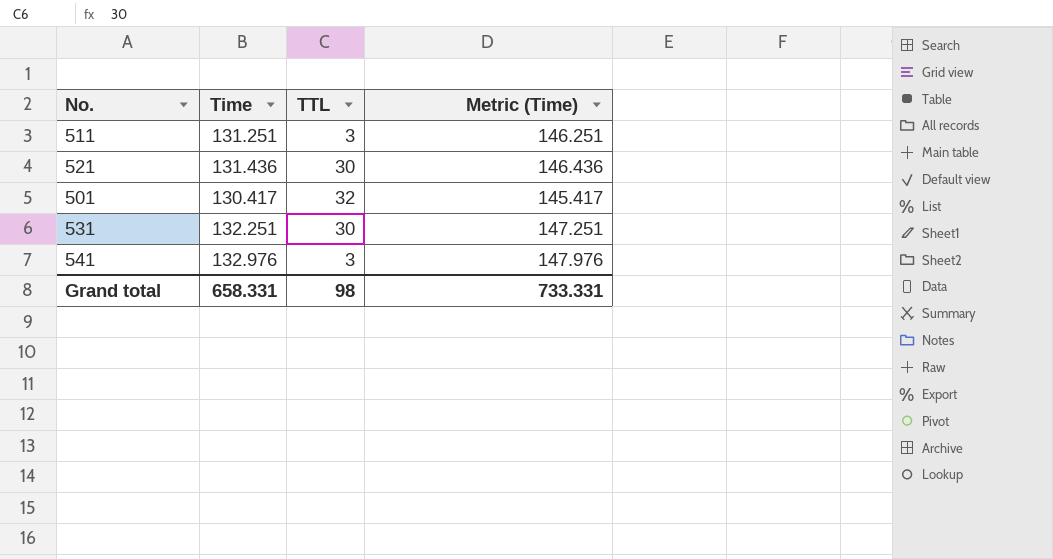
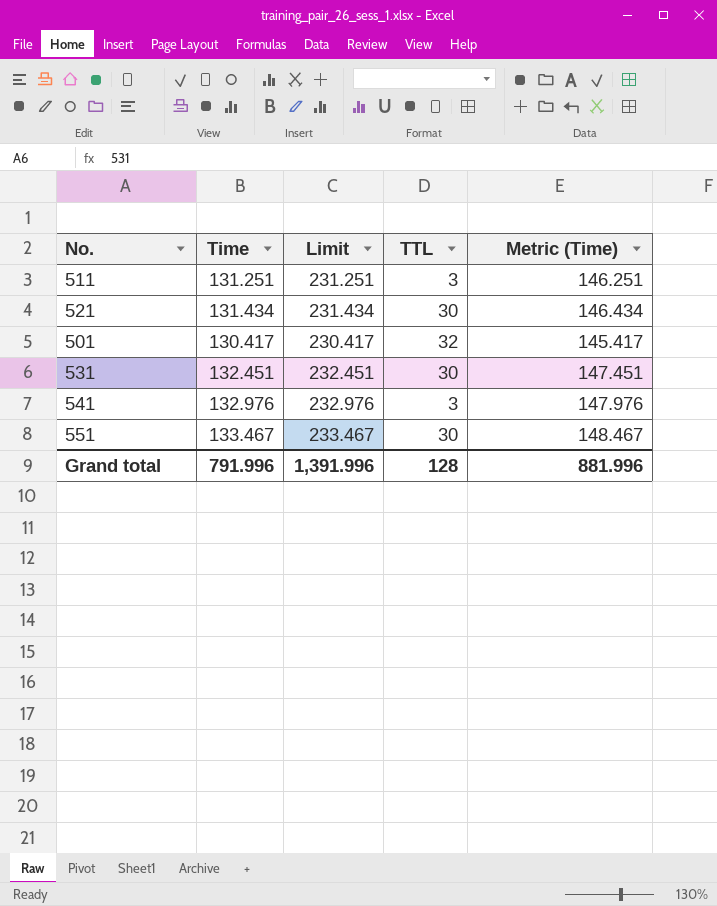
column Limit | formula: none -> [Time] + 100
521 | Time: 131.436 -> 131.434
521 | Metric (Time): 146.436 -> 146.434
531 | Time: 132.251 -> 132.451
531 | Metric (Time): 147.251 -> 147.451
row 551: none -> 133.467 | 233.467 | 30 | 148.467
Grand total | Time: 658.331 -> 791.996
Grand total | TTL: 98 -> 128
Grand total | Metric (Time): 733.331 -> 881.996

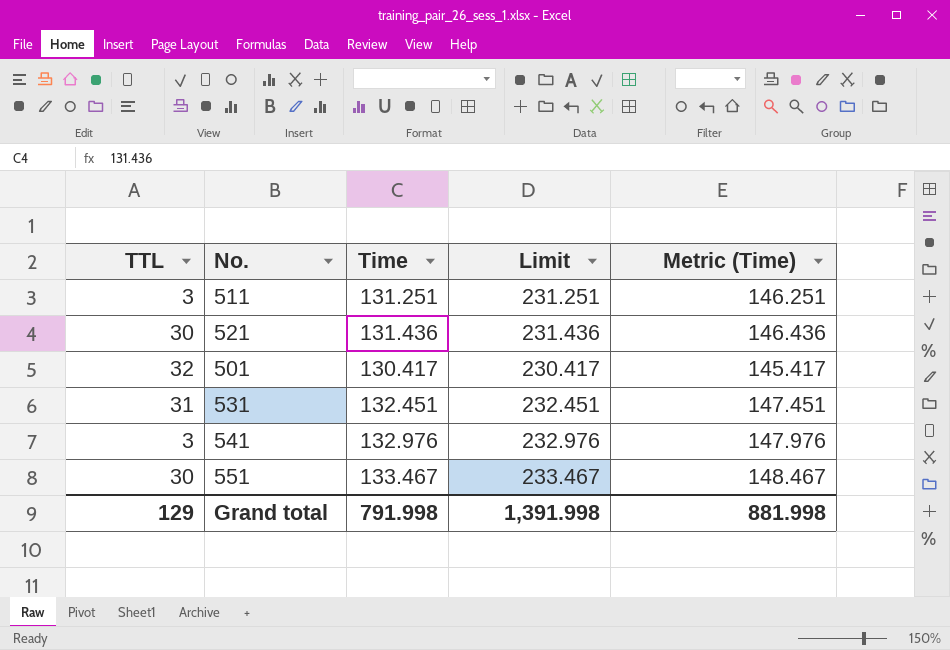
column TTL | position: 4 -> 1
521 | Time: 131.434 -> 131.436
521 | Limit: 231.434 -> 231.436
521 | Metric (Time): 146.434 -> 146.436
531 | TTL: 30 -> 31
Grand total | TTL: 128 -> 129
Grand total | Time: 791.996 -> 791.998
Grand total | Limit: 1,391.996 -> 1,391.998
Grand total | Metric (Time): 881.996 -> 881.998

